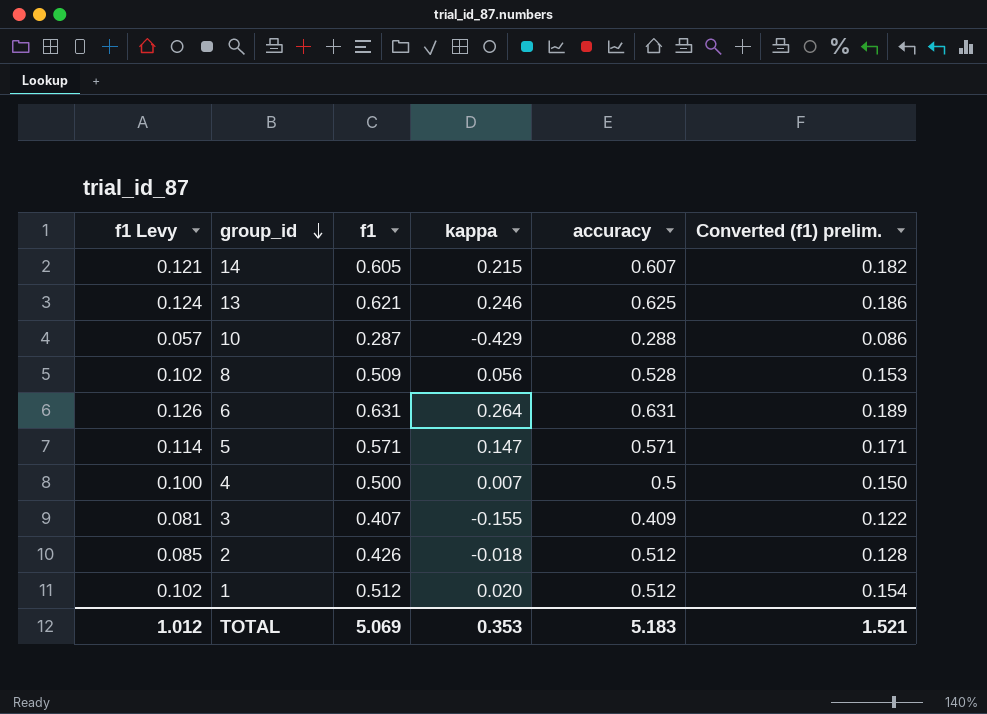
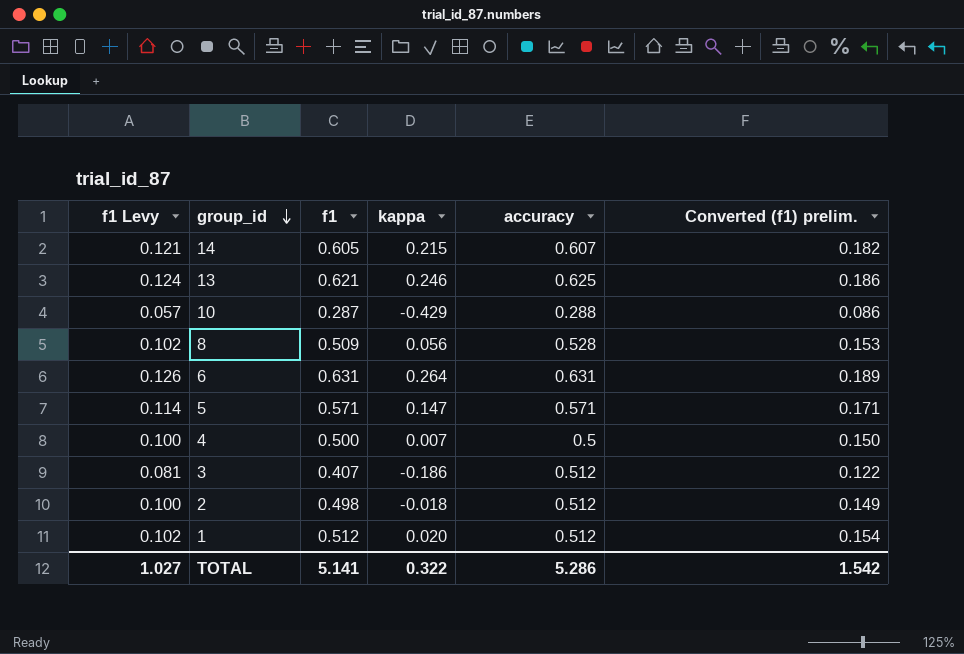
3 | kappa: -0.155 -> -0.186
3 | accuracy: 0.409 -> 0.512
2 | f1 Levy: 0.085 -> 0.100
2 | f1: 0.426 -> 0.498
2 | Converted (f1) prelim.: 0.128 -> 0.149
TOTAL | f1 Levy: 1.012 -> 1.027
TOTAL | f1: 5.069 -> 5.141
TOTAL | kappa: 0.353 -> 0.322
TOTAL | accuracy: 5.183 -> 5.286
TOTAL | Converted (f1) prelim.: 1.521 -> 1.542

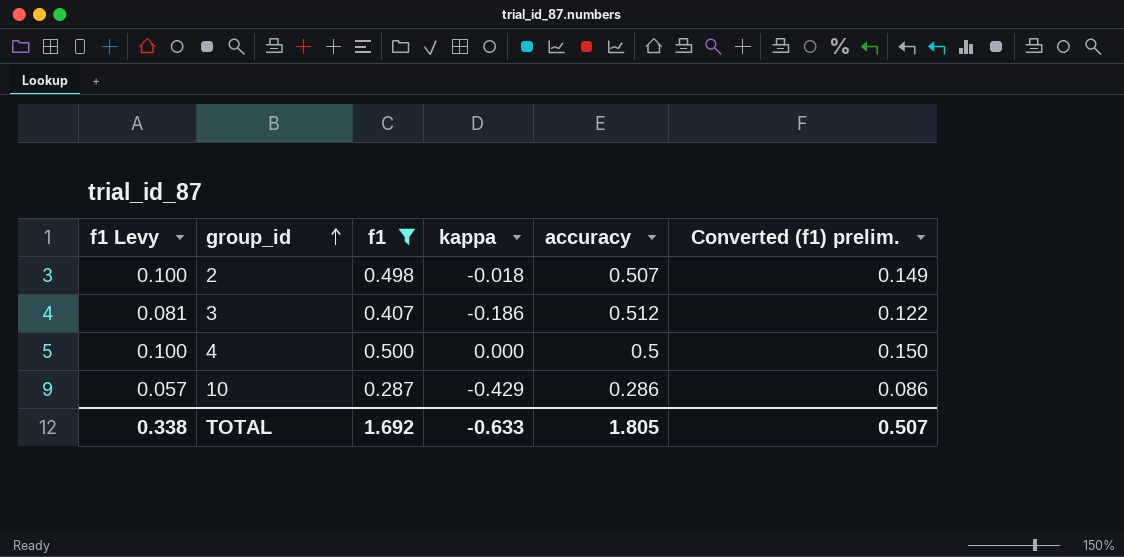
filter: none -> f1 <= 0.500
row order: group_id descending -> group_id ascending
2 | accuracy: 0.512 -> 0.507
4 | kappa: 0.007 -> 0.000
10 | accuracy: 0.288 -> 0.286
TOTAL | f1 Levy: 1.027 -> 0.338
TOTAL | f1: 5.141 -> 1.692
TOTAL | kappa: 0.322 -> -0.633
TOTAL | accuracy: 5.286 -> 1.805
TOTAL | Converted (f1) prelim.: 1.542 -> 0.507

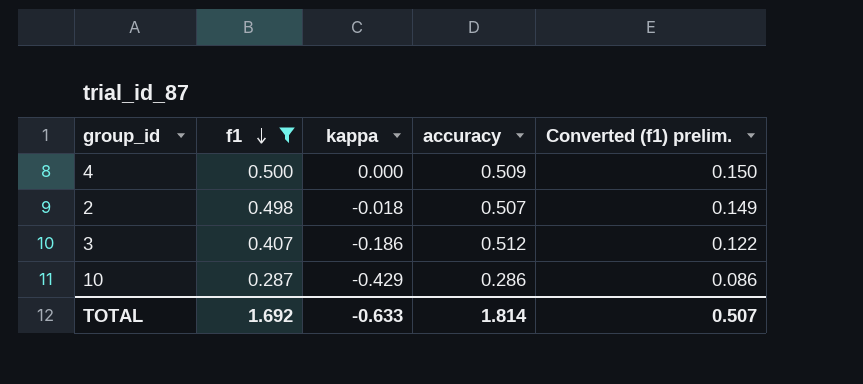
row order: group_id ascending -> f1 descending
column f1 Levy | formula: [f1] * 0.2 -> none
4 | accuracy: 0.5 -> 0.509
TOTAL | accuracy: 1.805 -> 1.814

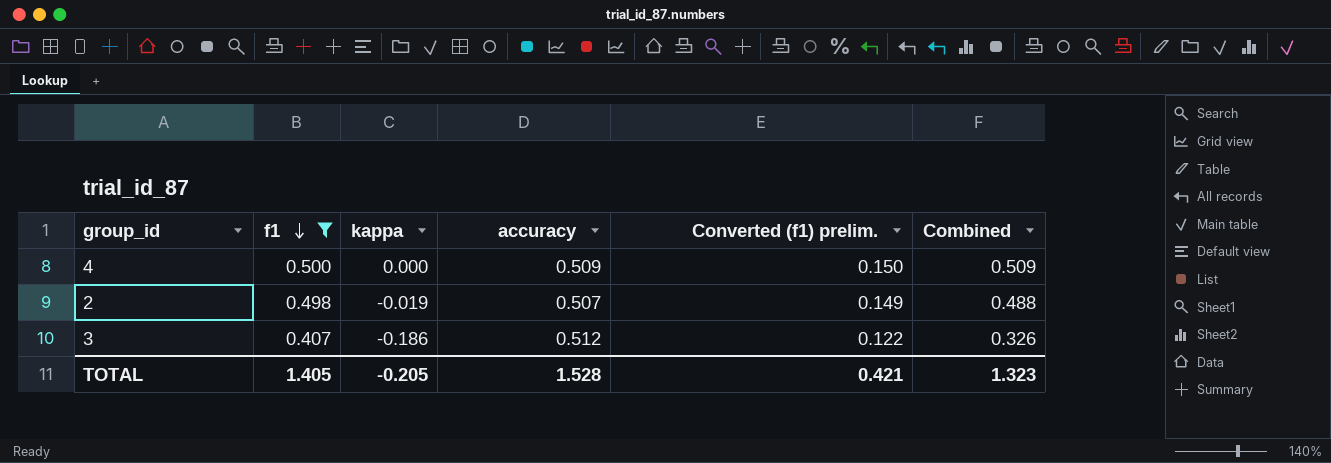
column Combined | formula: none -> [kappa] + [accuracy]
row 10: 0.287 | -0.429 | 0.286 | 0.086 -> none
2 | kappa: -0.018 -> -0.019
TOTAL | f1: 1.692 -> 1.405
TOTAL | kappa: -0.633 -> -0.205
TOTAL | accuracy: 1.814 -> 1.528
TOTAL | Converted (f1) prelim.: 0.507 -> 0.421

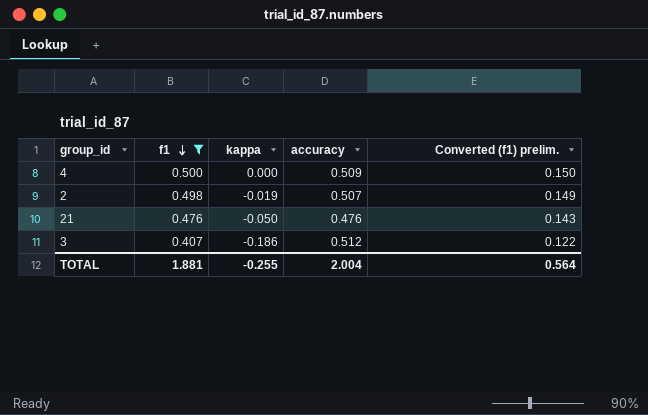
column Combined | formula: [kappa] + [accuracy] -> none
row 21: none -> 0.476 | -0.050 | 0.476 | 0.143
TOTAL | f1: 1.405 -> 1.881
TOTAL | kappa: -0.205 -> -0.255
TOTAL | accuracy: 1.528 -> 2.004
TOTAL | Converted (f1) prelim.: 0.421 -> 0.564

